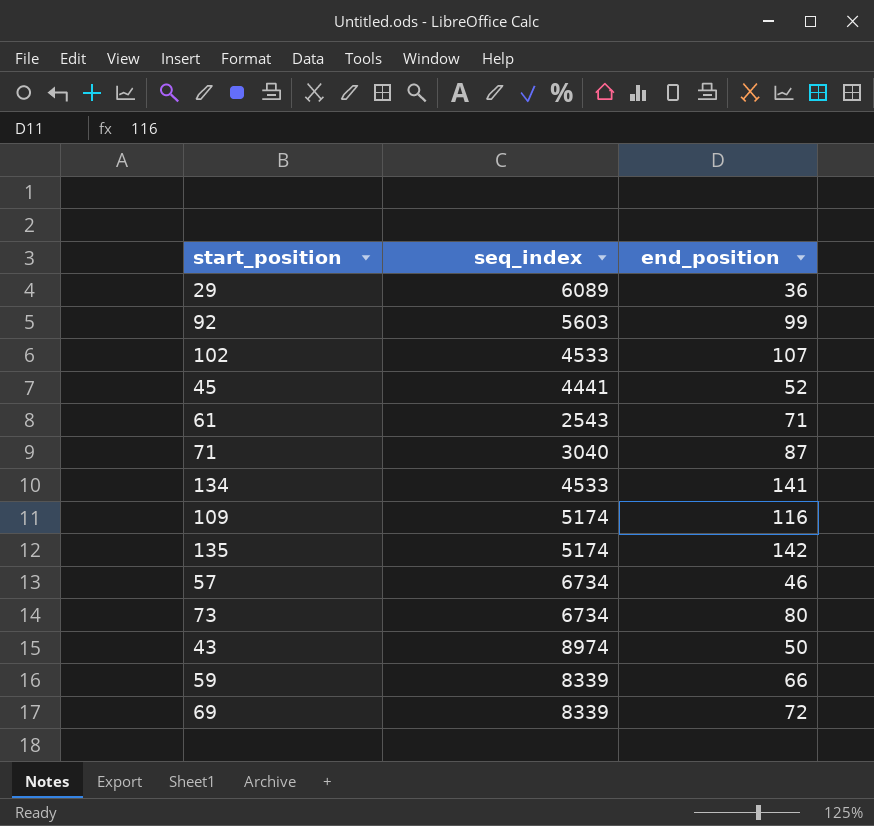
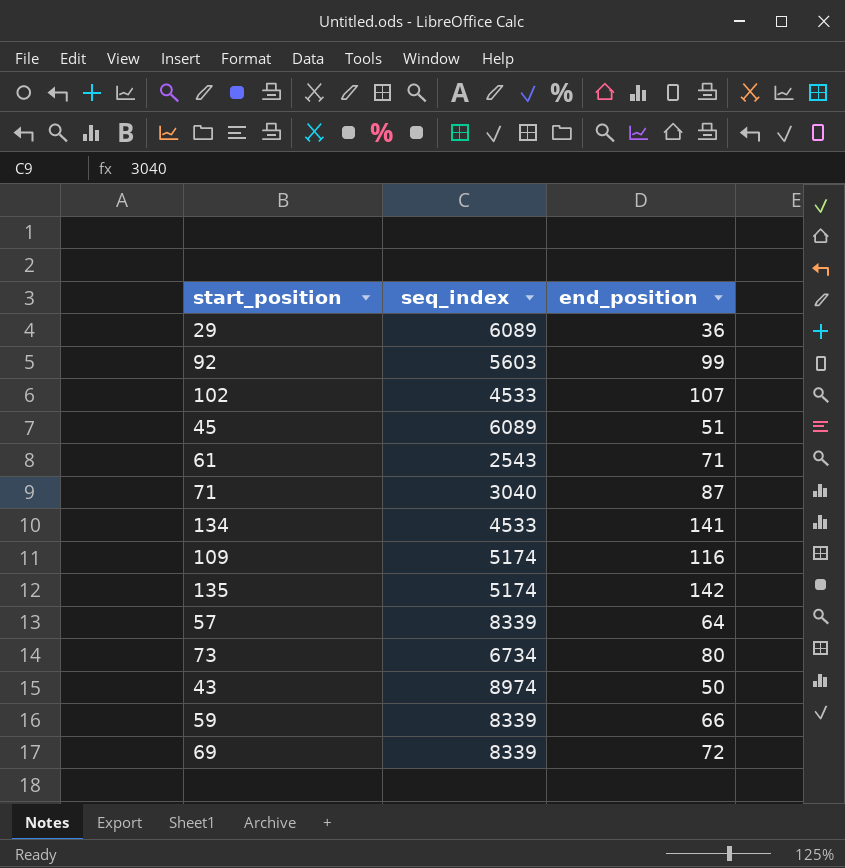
45 | seq_index: 4441 -> 6089
45 | end_position: 52 -> 51
57 | seq_index: 6734 -> 8339
57 | end_position: 46 -> 64

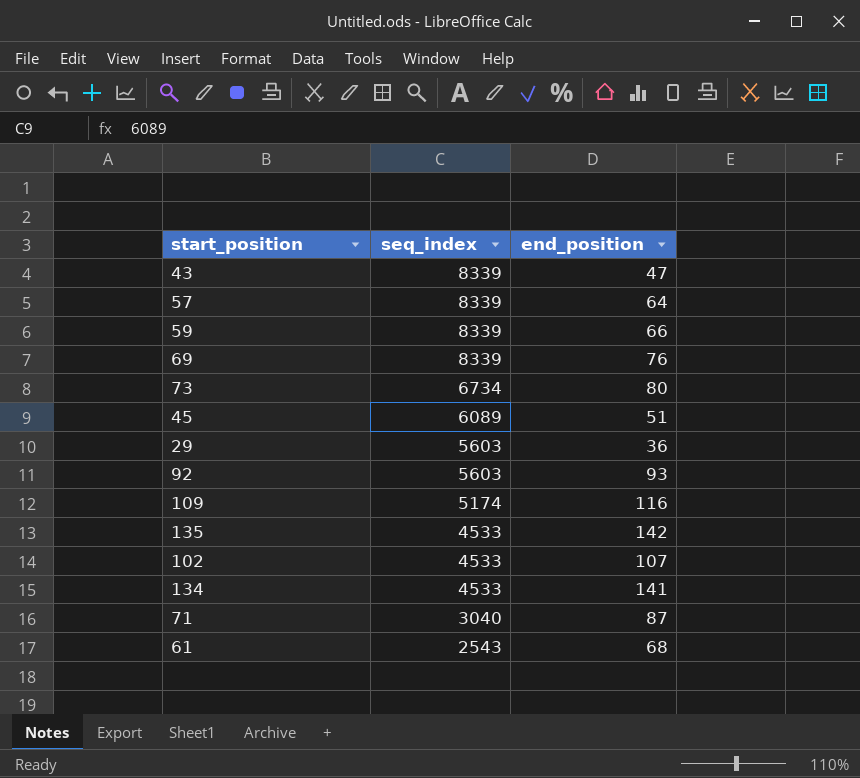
row order: none -> seq_index descending
43 | seq_index: 8974 -> 8339
43 | end_position: 50 -> 47
69 | end_position: 72 -> 76
29 | seq_index: 6089 -> 5603
92 | end_position: 99 -> 93
135 | seq_index: 5174 -> 4533
61 | end_position: 71 -> 68

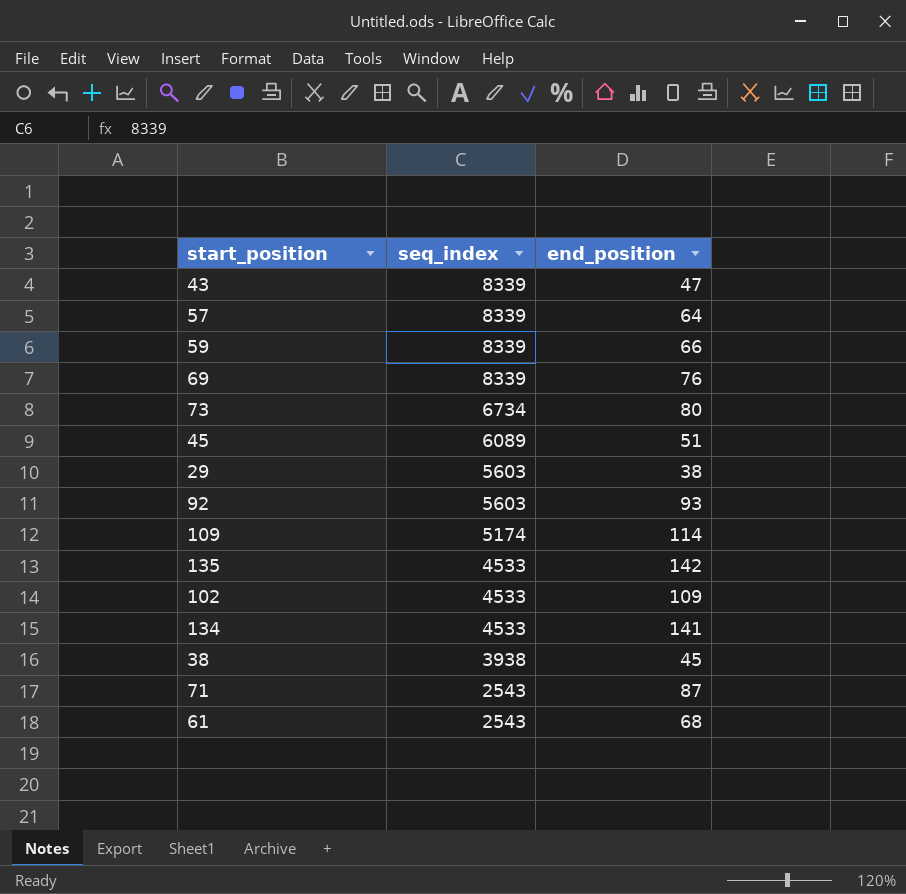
29 | end_position: 36 -> 38
109 | end_position: 116 -> 114
102 | end_position: 107 -> 109
row 38: none -> 3938 | 45
71 | seq_index: 3040 -> 2543

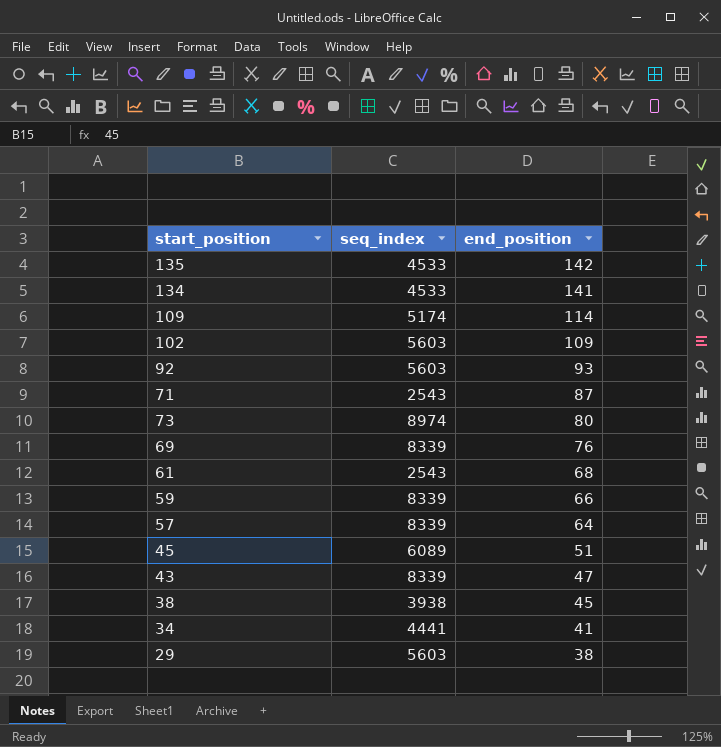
row order: seq_index descending -> end_position descending
102 | seq_index: 4533 -> 5603
73 | seq_index: 6734 -> 8974
row 34: none -> 4441 | 41

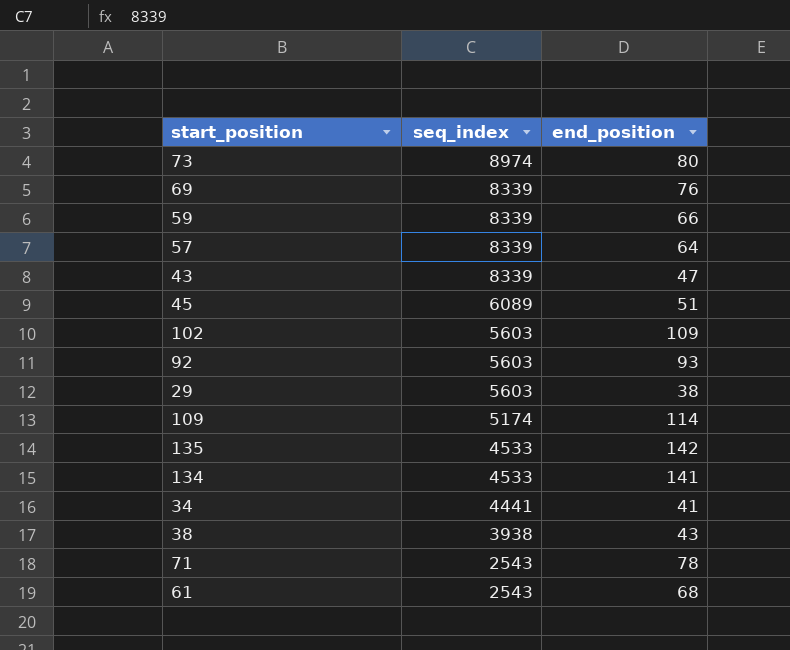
row order: end_position descending -> seq_index descending
38 | end_position: 45 -> 43
71 | end_position: 87 -> 78

